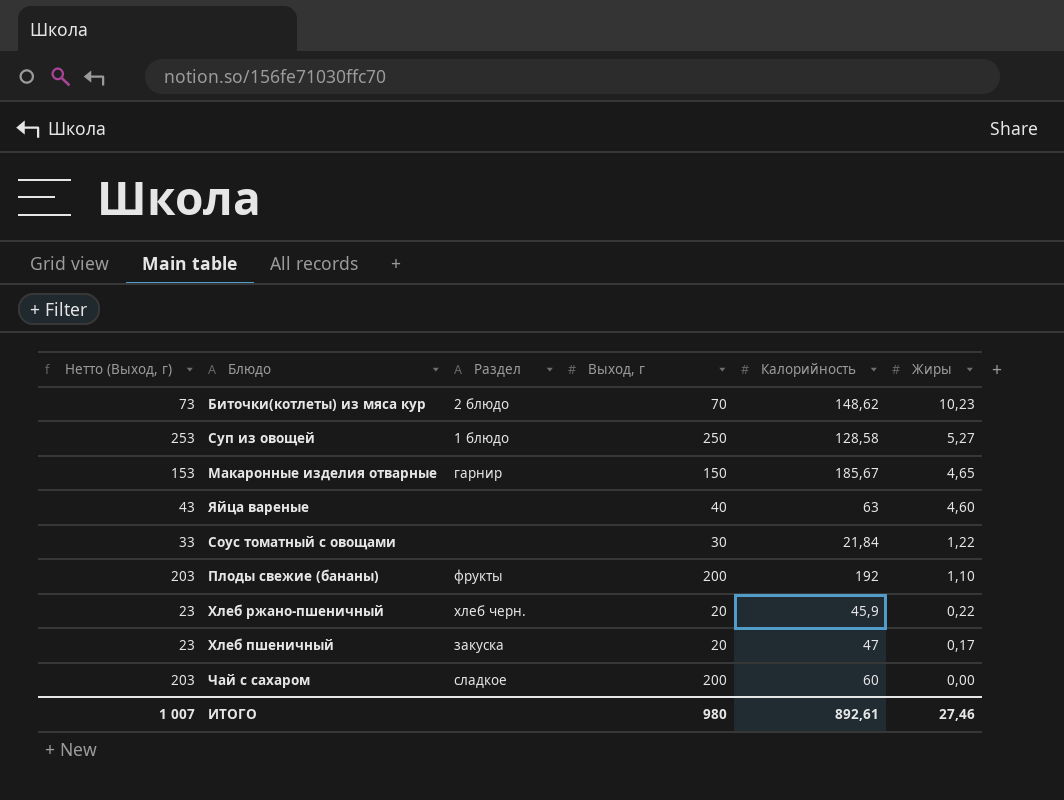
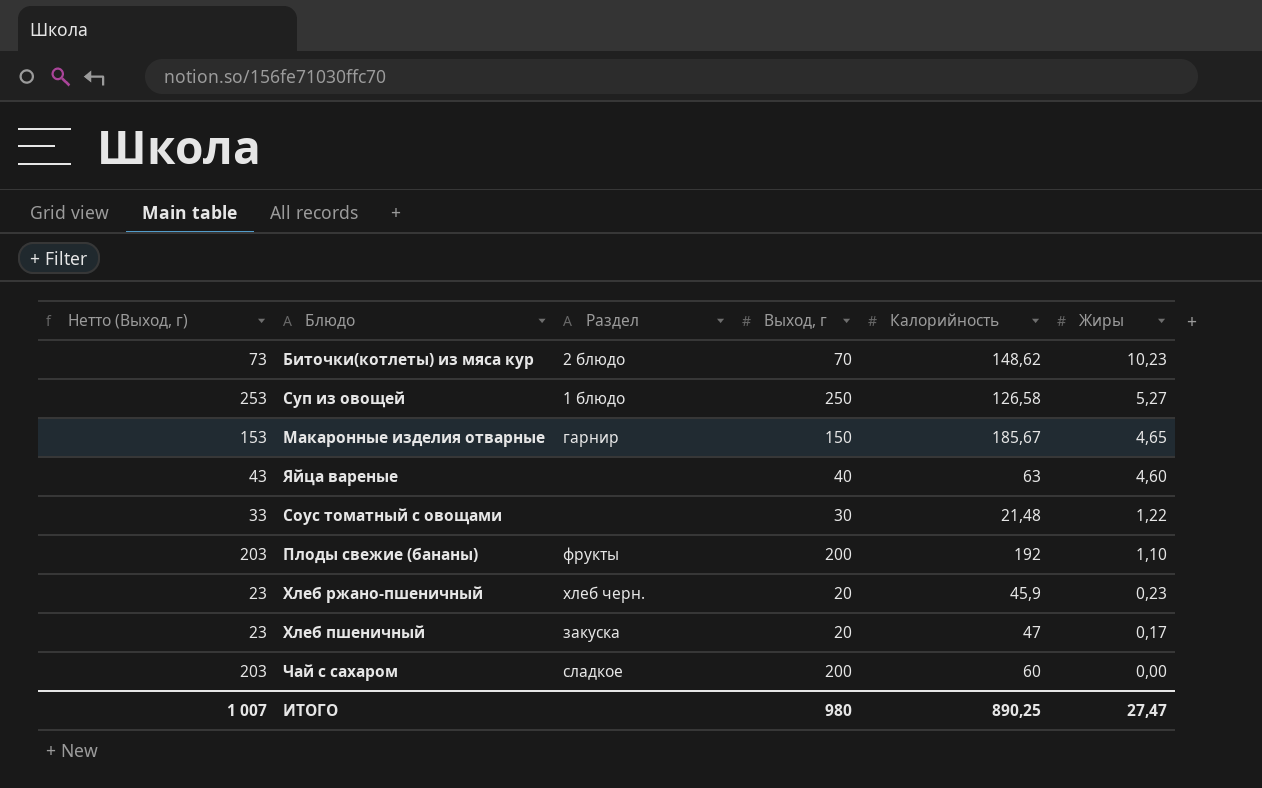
Суп из овощей | Калорийность: 128,58 -> 126,58
Соус томатный с овощами | Калорийность: 21,84 -> 21,48
Хлеб ржано-пшеничный | Жиры: 0,22 -> 0,23
ИТОГО | Калорийность: 892,61 -> 890,25
ИТОГО | Жиры: 27,46 -> 27,47

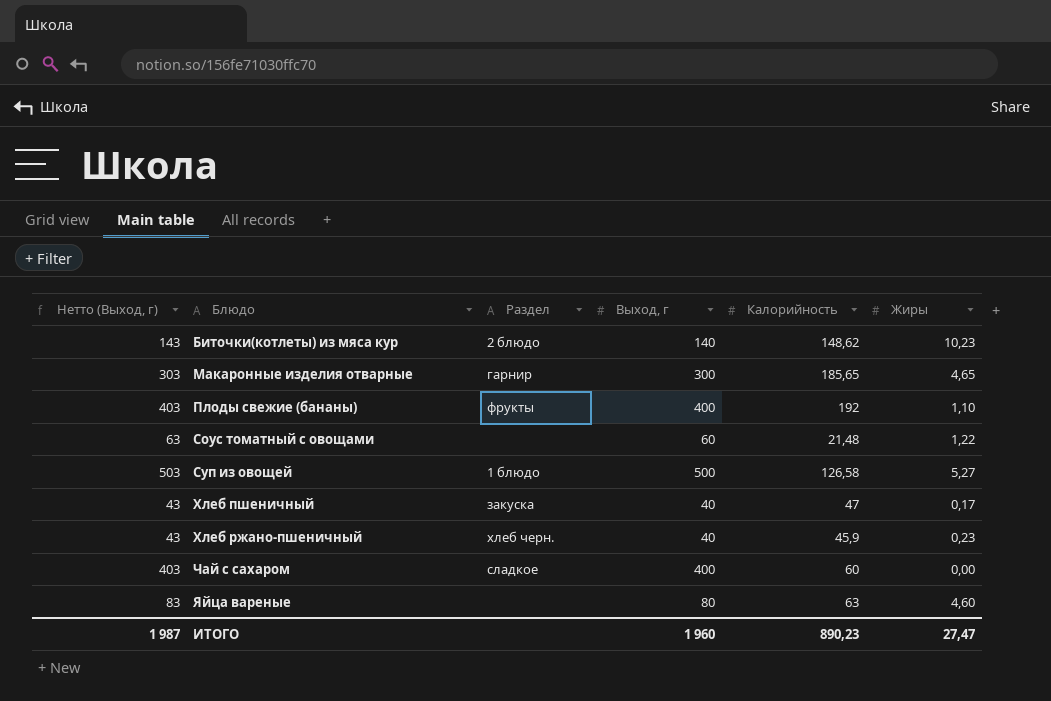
row order: Жиры descending -> Блюдо ascending
Биточки(котлеты) из мяса кур | Нетто (Выход, г): 73 -> 143
Биточки(котлеты) из мяса кур | Выход, г: 70 -> 140
Макаронные изделия отварные | Нетто (Выход, г): 153 -> 303
Макаронные изделия отварные | Выход, г: 150 -> 300
Макаронные изделия отварные | Калорийность: 185,67 -> 185,65
Плоды свежие (бананы) | Нетто (Выход, г): 203 -> 403
Плоды свежие (бананы) | Выход, г: 200 -> 400
Соус томатный с овощами | Нетто (Выход, г): 33 -> 63
Соус томатный с овощами | Выход, г: 30 -> 60
Суп из овощей | Нетто (Выход, г): 253 -> 503
Суп из овощей | Выход, г: 250 -> 500
Хлеб пшеничный | Нетто (Выход, г): 23 -> 43
Хлеб пшеничный | Выход, г: 20 -> 40
Хлеб ржано-пшеничный | Нетто (Выход, г): 23 -> 43
Хлеб ржано-пшеничный | Выход, г: 20 -> 40
Чай с сахаром | Нетто (Выход, г): 203 -> 403
Чай с сахаром | Выход, г: 200 -> 400
Яйца вареные | Нетто (Выход, г): 43 -> 83
Яйца вареные | Выход, г: 40 -> 80
ИТОГО | Нетто (Выход, г): 1 007 -> 1 987
ИТОГО | Выход, г: 980 -> 1 960
ИТОГО | Калорийность: 890,25 -> 890,23

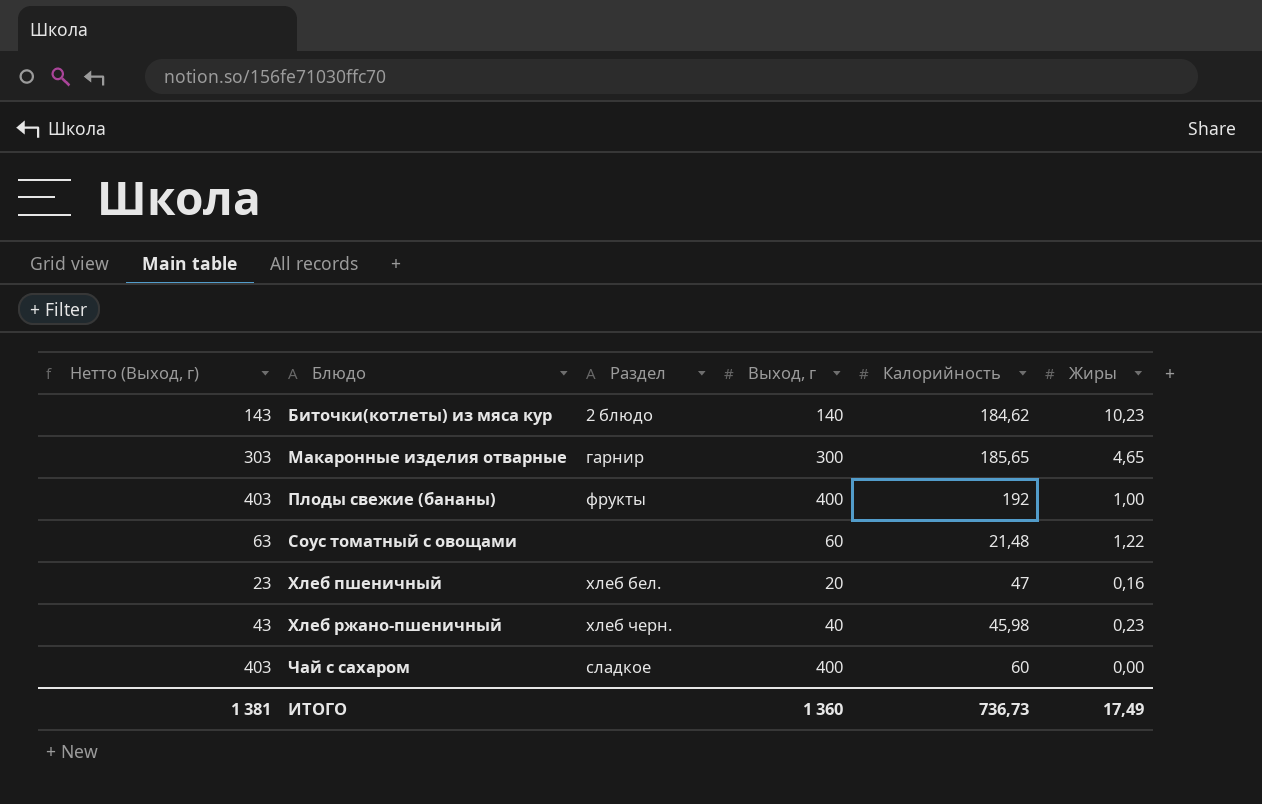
row Суп из овощей: 503 | 1 блюдо | 500 | 126,58 | 5,27 -> none
row Яйца вареные: 83 | none | 80 | 63 | 4,60 -> none
Биточки(котлеты) из мяса кур | Калорийность: 148,62 -> 184,62
Плоды свежие (бананы) | Жиры: 1,10 -> 1,00
Хлеб пшеничный | Нетто (Выход, г): 43 -> 23
Хлеб пшеничный | Раздел: закуска -> хлеб бел.
Хлеб пшеничный | Выход, г: 40 -> 20
Хлеб пшеничный | Жиры: 0,17 -> 0,16
Хлеб ржано-пшеничный | Калорийность: 45,9 -> 45,98
ИТОГО | Нетто (Выход, г): 1 987 -> 1 381
ИТОГО | Выход, г: 1 960 -> 1 360
ИТОГО | Калорийность: 890,23 -> 736,73
ИТОГО | Жиры: 27,47 -> 17,49

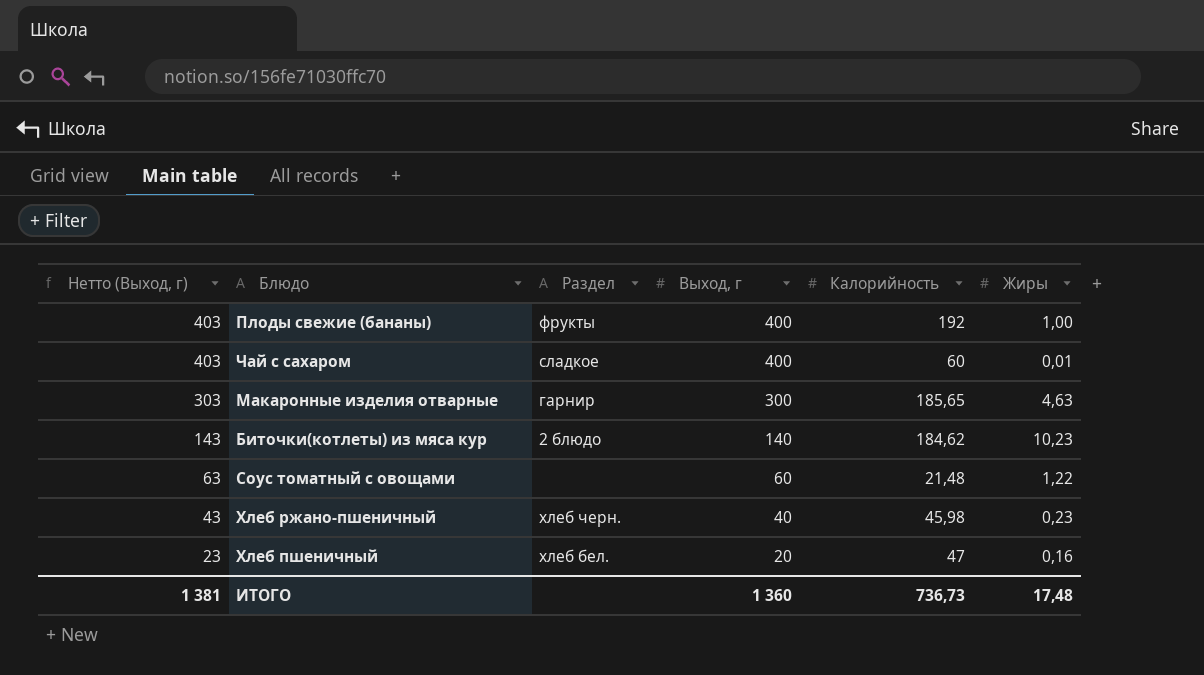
row order: Блюдо ascending -> Нетто (Выход, г) descending
Чай с сахаром | Жиры: 0,00 -> 0,01
Макаронные изделия отварные | Жиры: 4,65 -> 4,63
ИТОГО | Жиры: 17,49 -> 17,48

